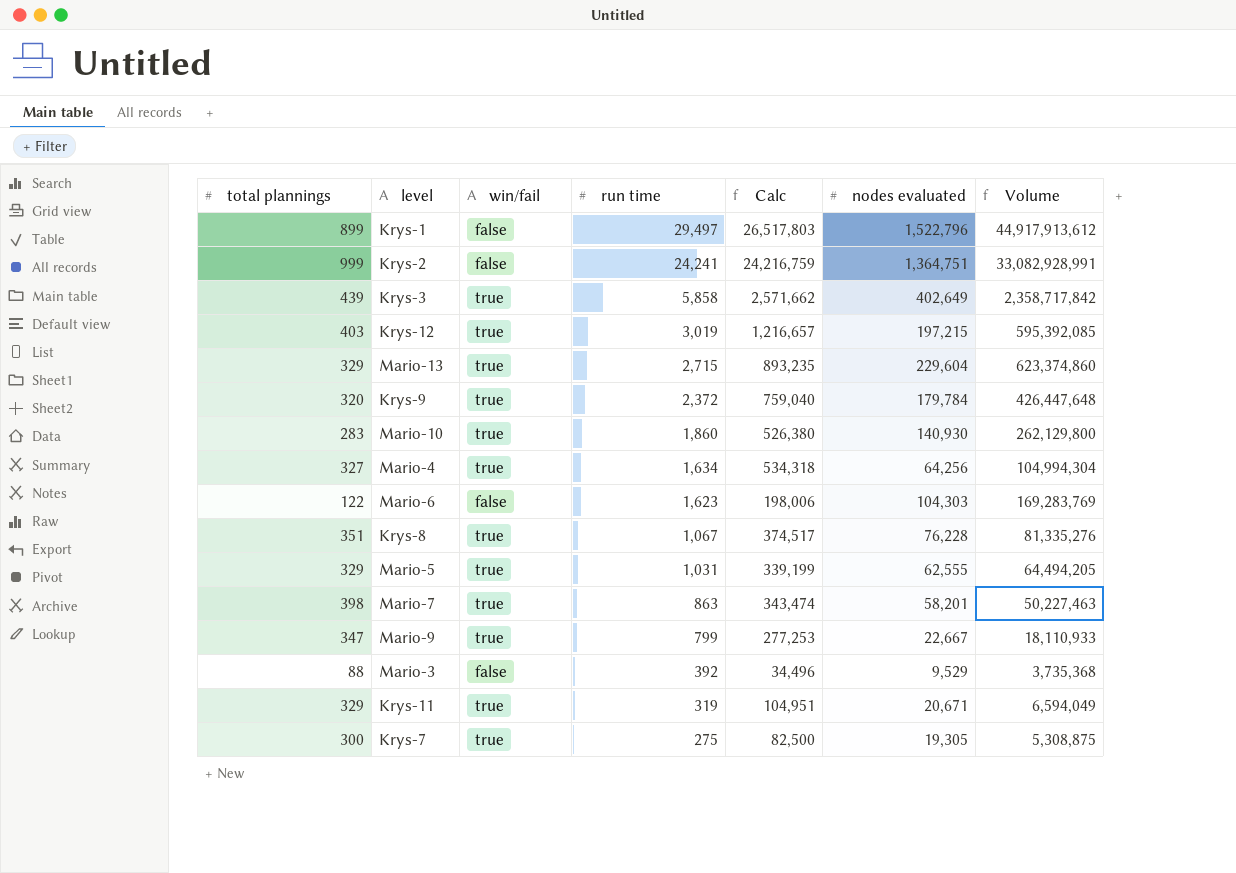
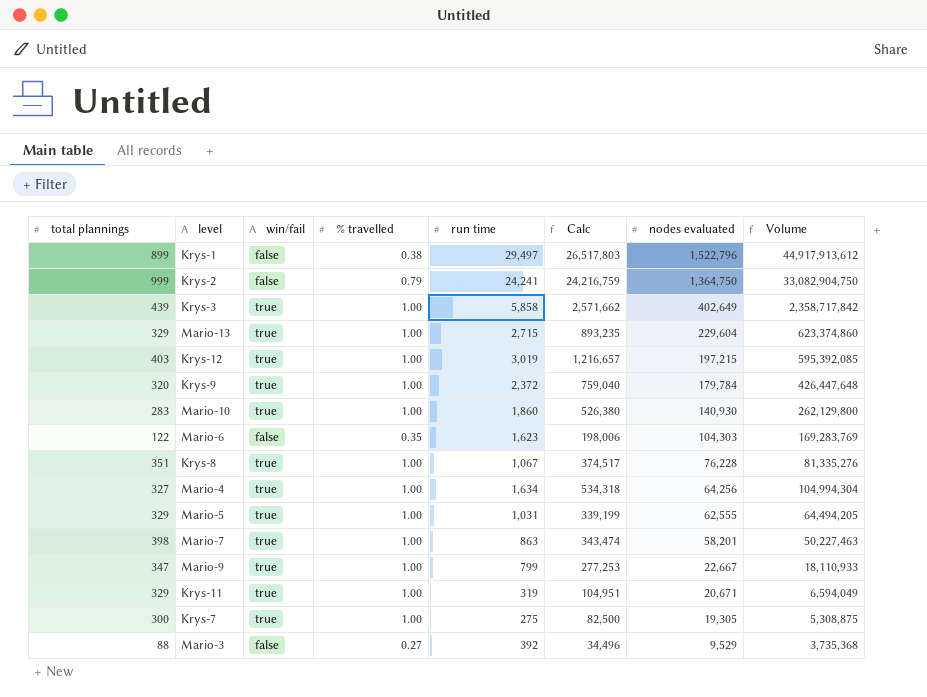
row order: run time descending -> nodes evaluated descending
column % travelled | position: none -> 4
Krys-2 | nodes evaluated: 1,364,751 -> 1,364,750
Krys-2 | Volume: 33,082,928,991 -> 33,082,904,750

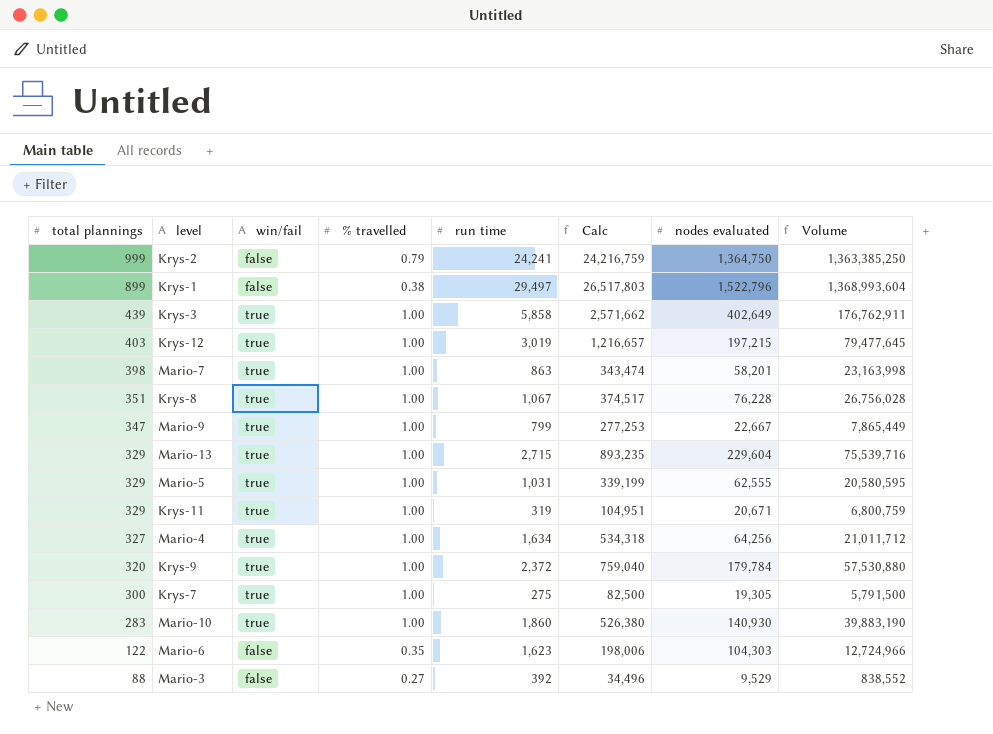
row order: nodes evaluated descending -> total plannings descending
column Volume | formula: [run time] * [nodes evaluated] -> [total plannings] * [nodes evaluated]

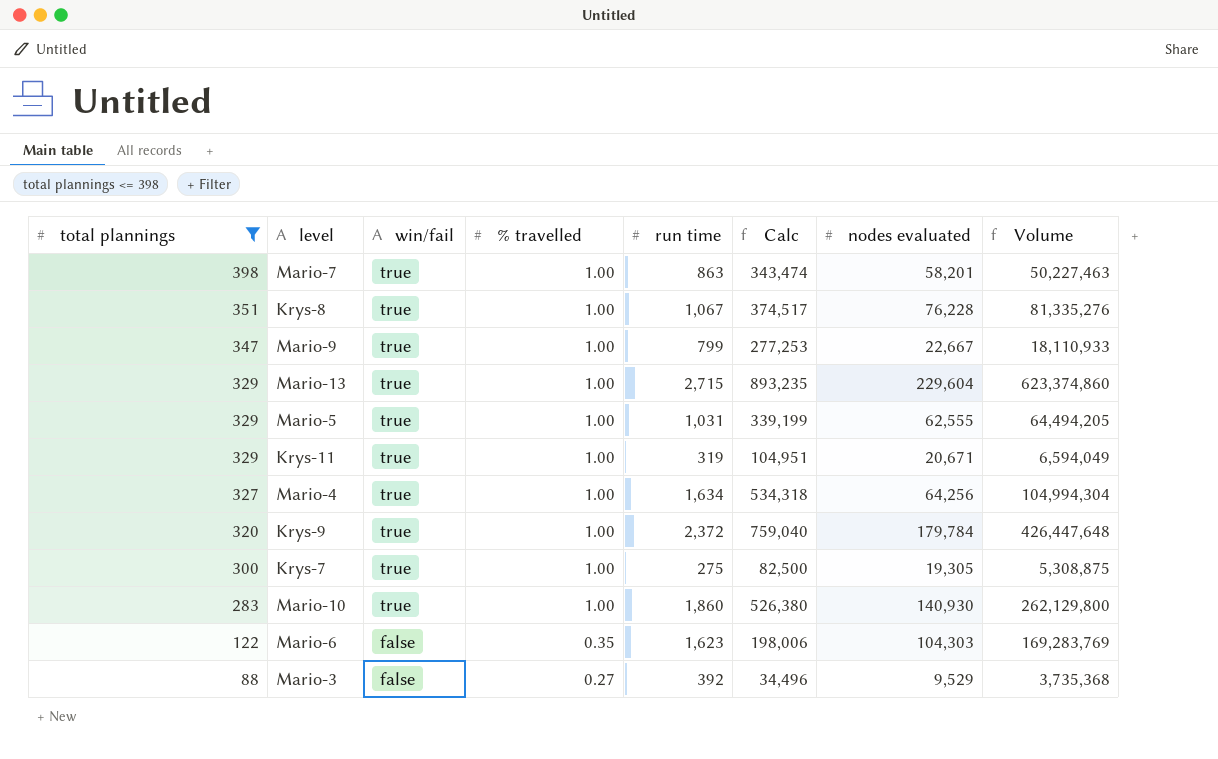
filter: none -> total plannings <= 398
column Volume | formula: [total plannings] * [nodes evaluated] -> [run time] * [nodes evaluated]

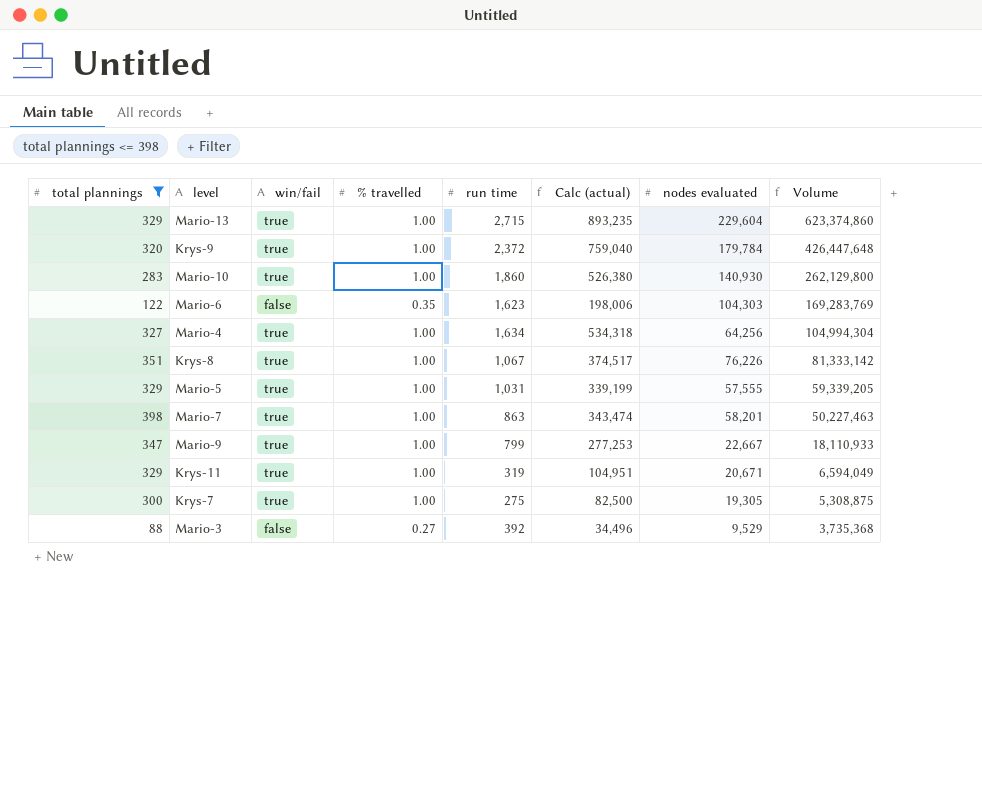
row order: total plannings descending -> Volume descending
column name: Calc -> Calc (actual)
Krys-8 | nodes evaluated: 76,228 -> 76,226
Krys-8 | Volume: 81,335,276 -> 81,333,142
Mario-5 | nodes evaluated: 62,555 -> 57,555
Mario-5 | Volume: 64,494,205 -> 59,339,205

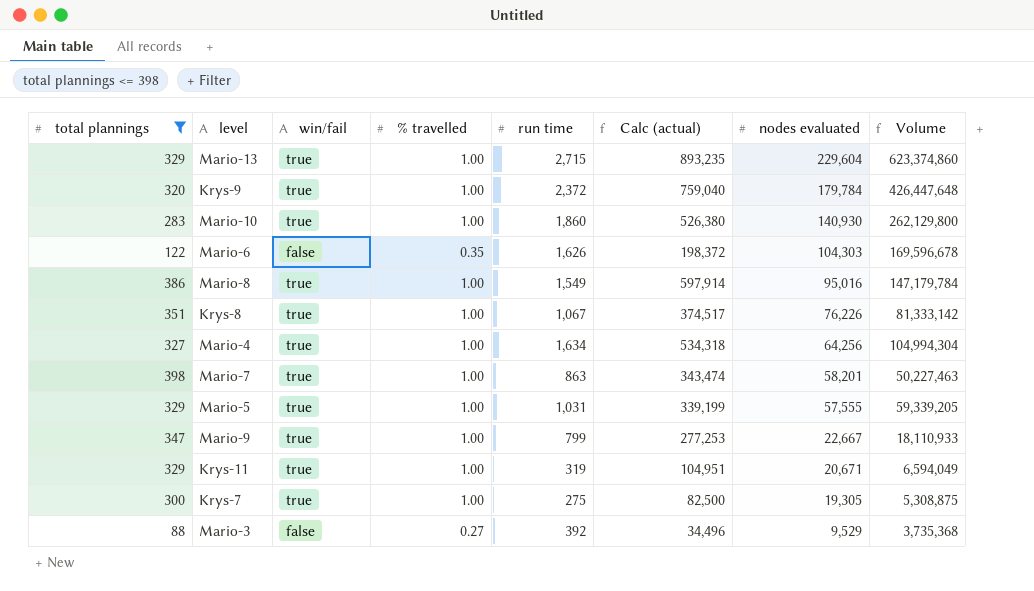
row order: Volume descending -> nodes evaluated descending
Mario-6 | run time: 1,623 -> 1,626
Mario-6 | Calc (actual): 198,006 -> 198,372
Mario-6 | Volume: 169,283,769 -> 169,596,678
row Mario-8: none -> 386 | true | 1.00 | 1,549 | 597,914 | 95,016 | 147,179,784

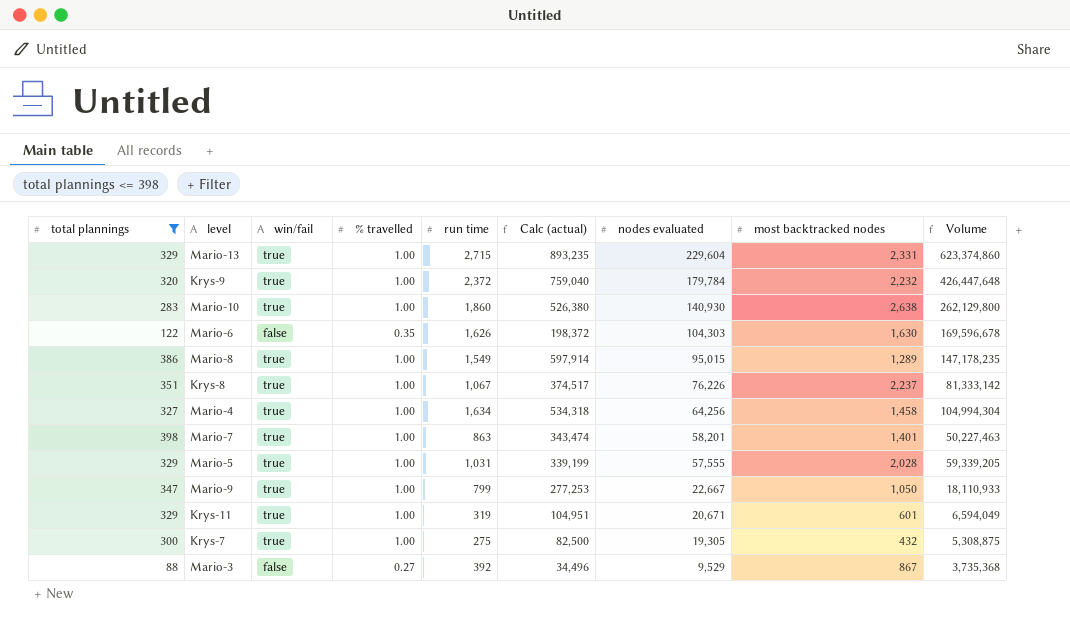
column most backtracked nodes | position: none -> 8
Mario-8 | nodes evaluated: 95,016 -> 95,015
Mario-8 | Volume: 147,179,784 -> 147,178,235

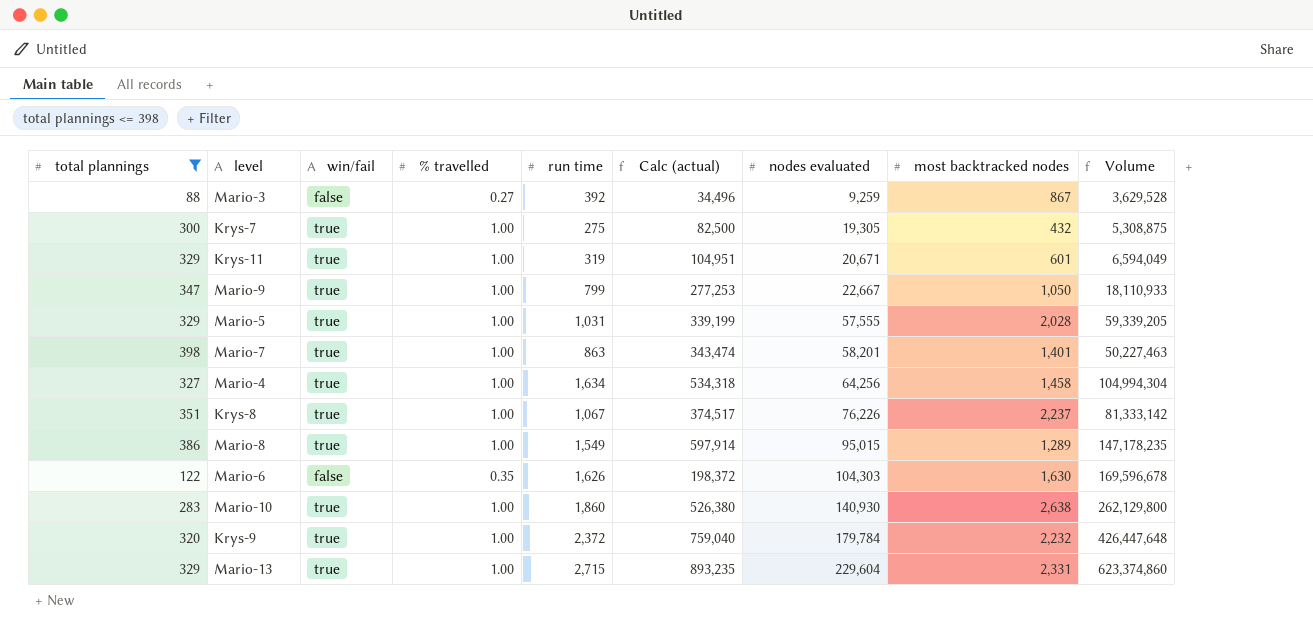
row order: nodes evaluated descending -> nodes evaluated ascending
Mario-3 | nodes evaluated: 9,529 -> 9,259
Mario-3 | Volume: 3,735,368 -> 3,629,528

